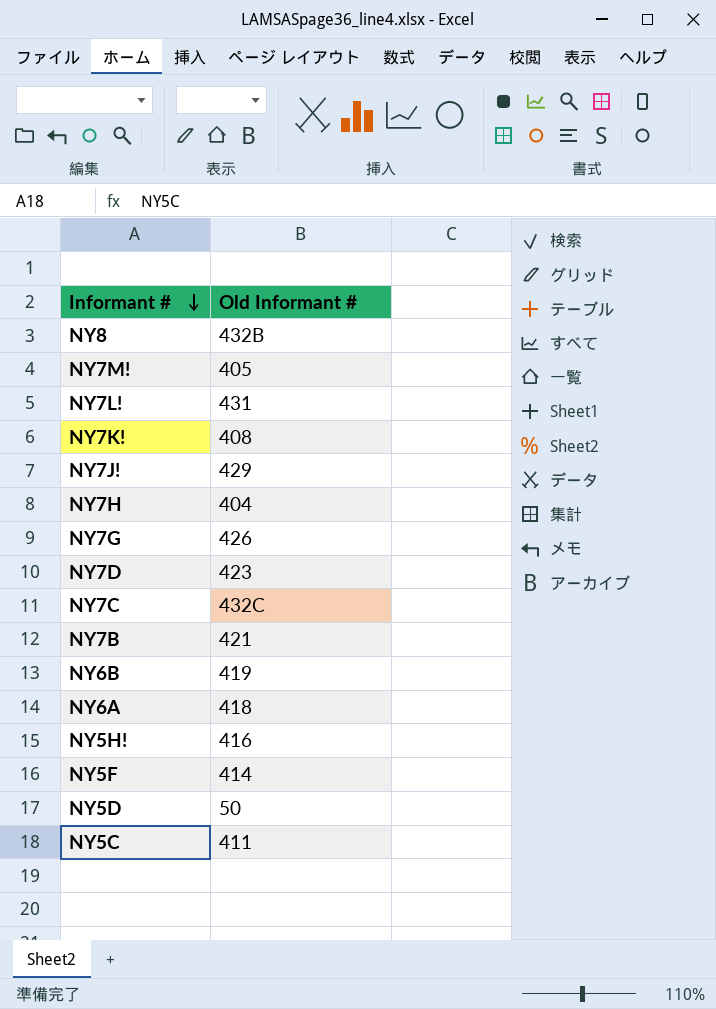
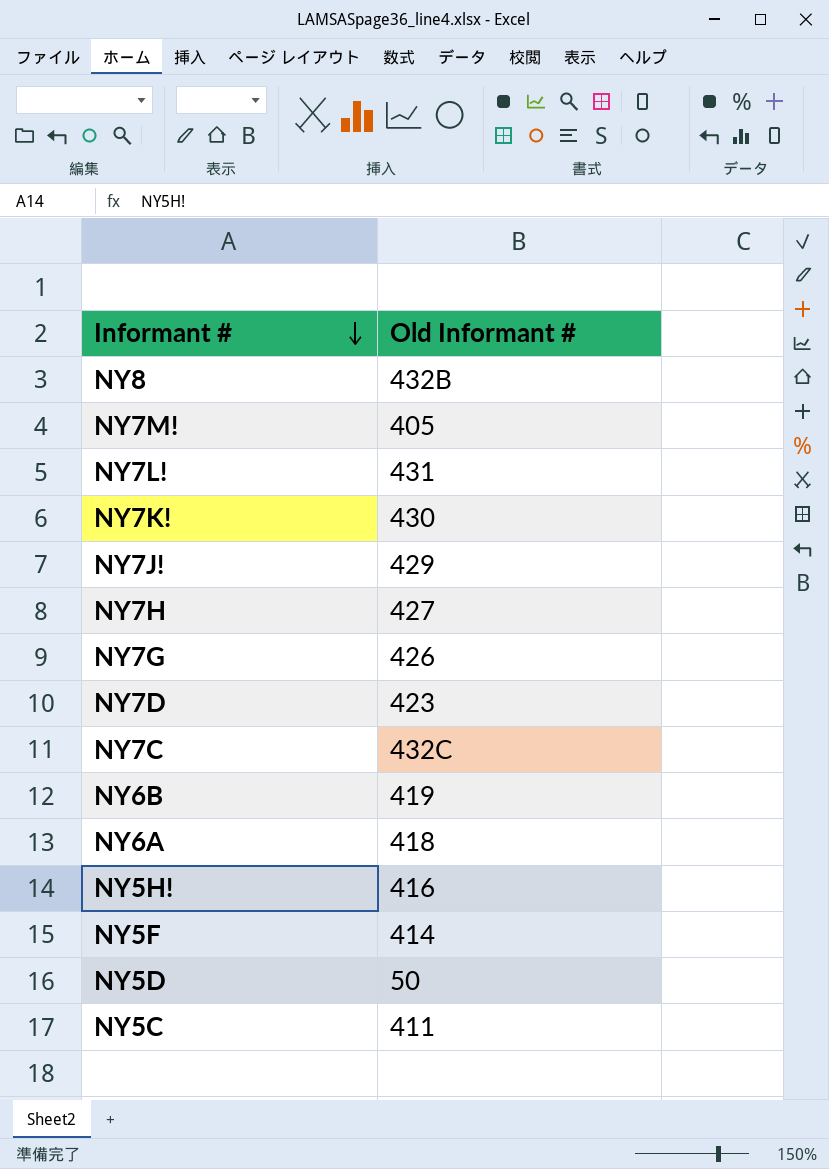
row NY7B: 421 -> none
NY7K! | Old Informant #: 408 -> 430
NY7H | Old Informant #: 404 -> 427

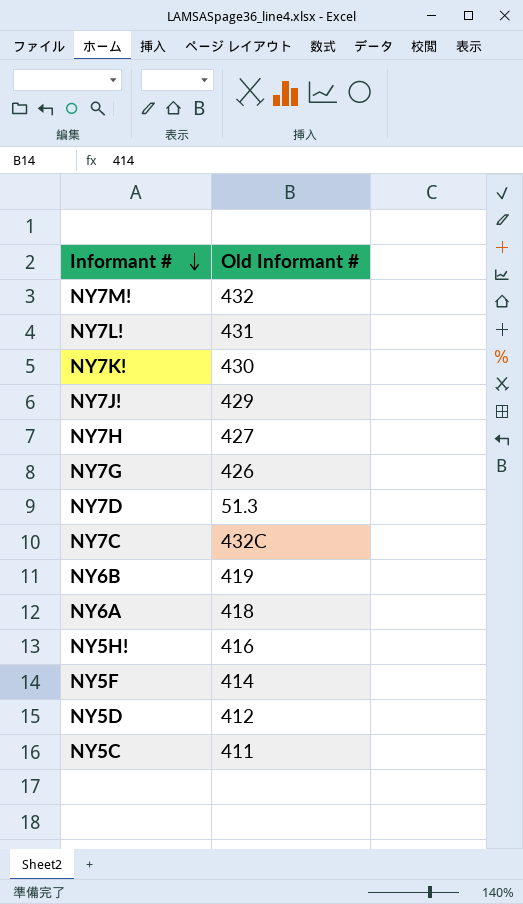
row NY8: 432B -> none
NY7M! | Old Informant #: 405 -> 432
NY7D | Old Informant #: 423 -> 51.3
NY5D | Old Informant #: 50 -> 412

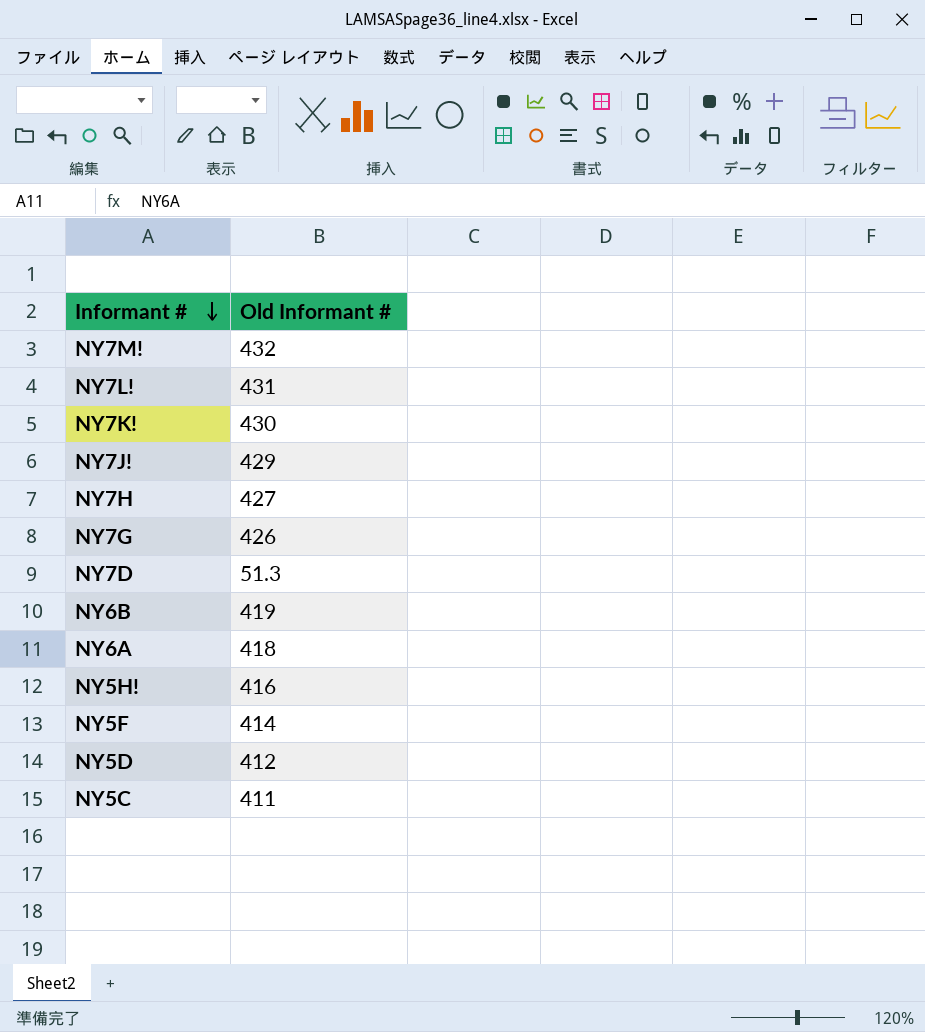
row NY7C: 432C -> none

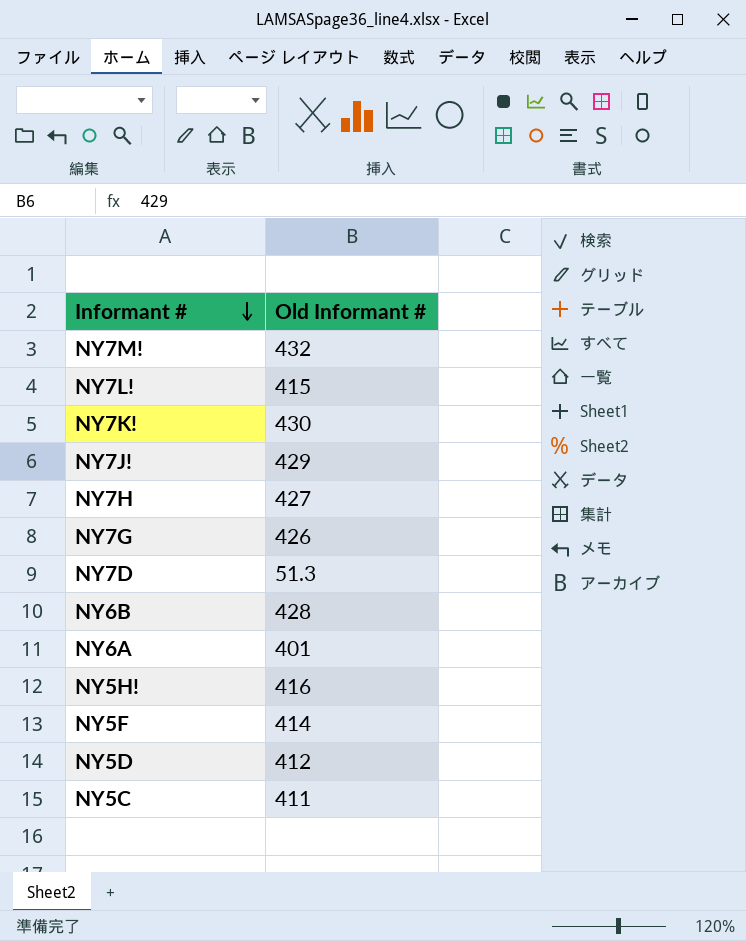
NY7L! | Old Informant #: 431 -> 415
NY6B | Old Informant #: 419 -> 428
NY6A | Old Informant #: 418 -> 401

